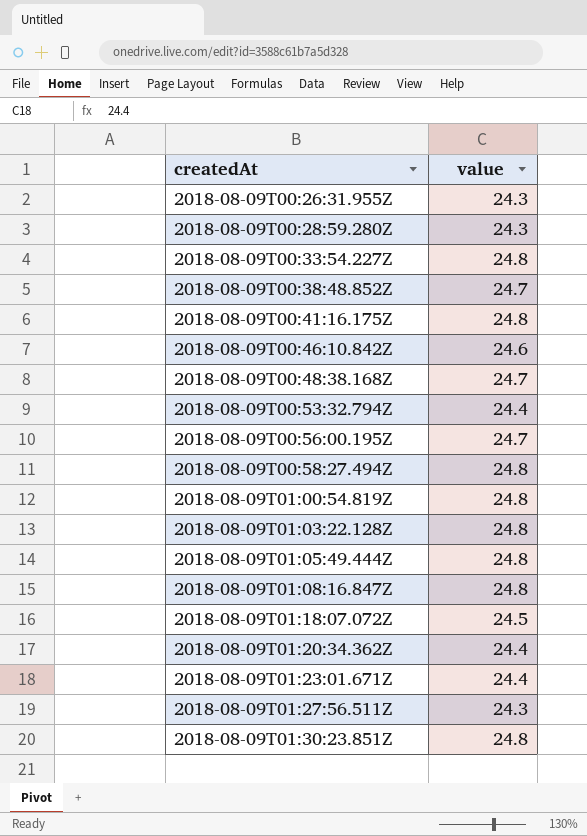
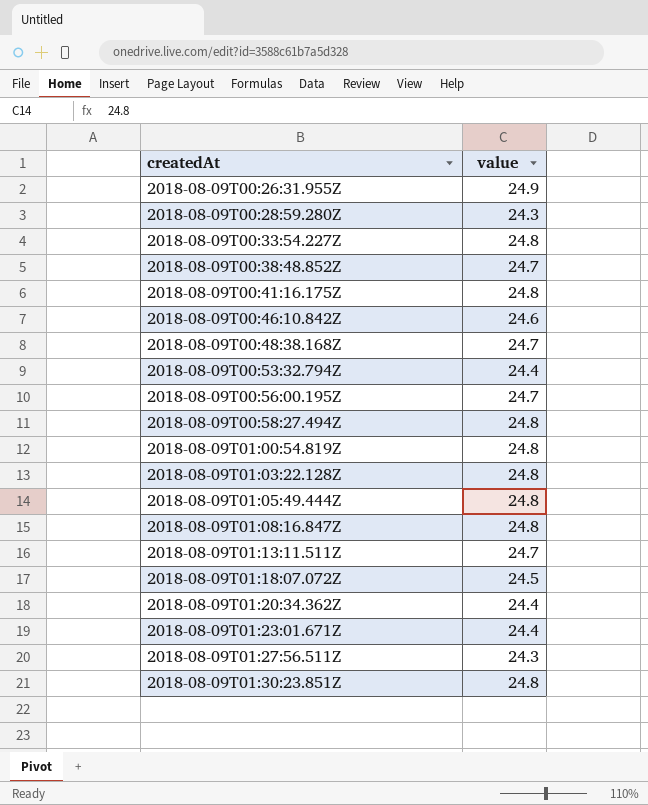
2018-08-09T00:26:31.955Z | value: 24.3 -> 24.9
row 2018-08-09T01:13:11.511Z: none -> 24.7

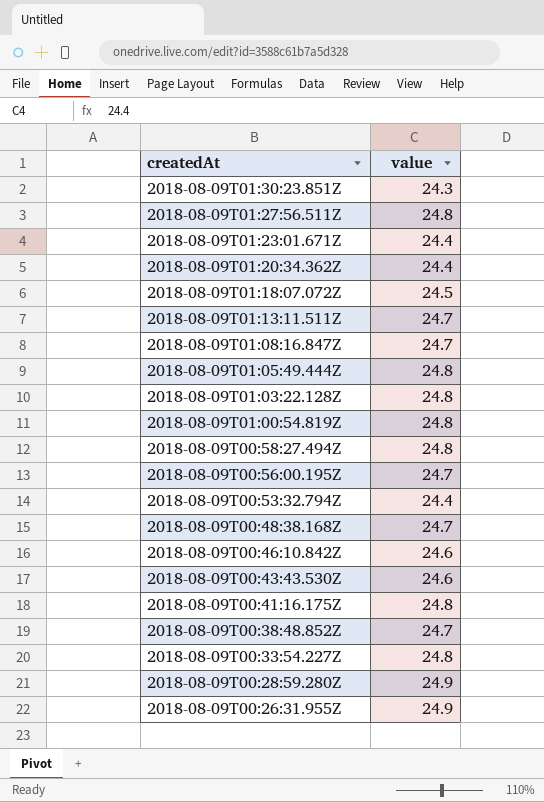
row order: createdAt ascending -> createdAt descending
2018-08-09T01:30:23.851Z | value: 24.8 -> 24.3
2018-08-09T01:27:56.511Z | value: 24.3 -> 24.8
2018-08-09T01:08:16.847Z | value: 24.8 -> 24.7
row 2018-08-09T00:43:43.530Z: none -> 24.6
2018-08-09T00:28:59.280Z | value: 24.3 -> 24.9

